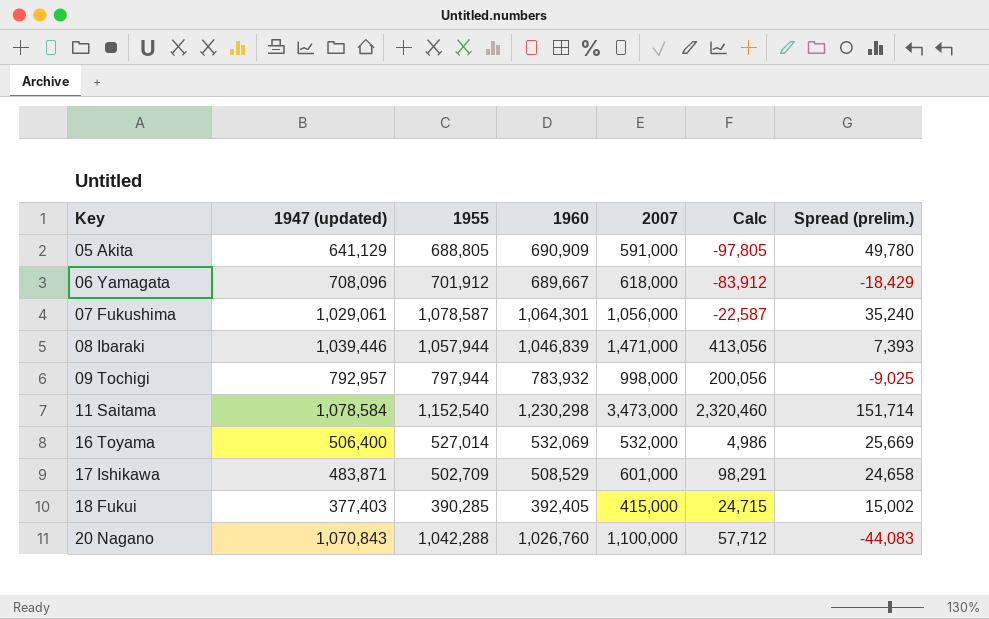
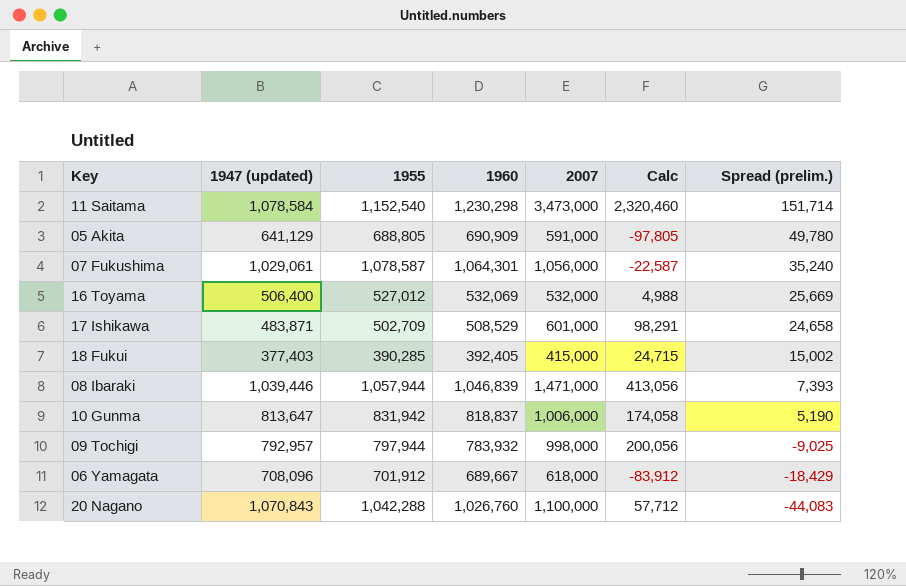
row order: Key ascending -> Spread (prelim.) descending
16 Toyama | 1955: 527,014 -> 527,012
16 Toyama | Calc: 4,986 -> 4,988
row 10 Gunma: none -> 813,647 | 831,942 | 818,837 | 1,006,000 | 174,058 | 5,190

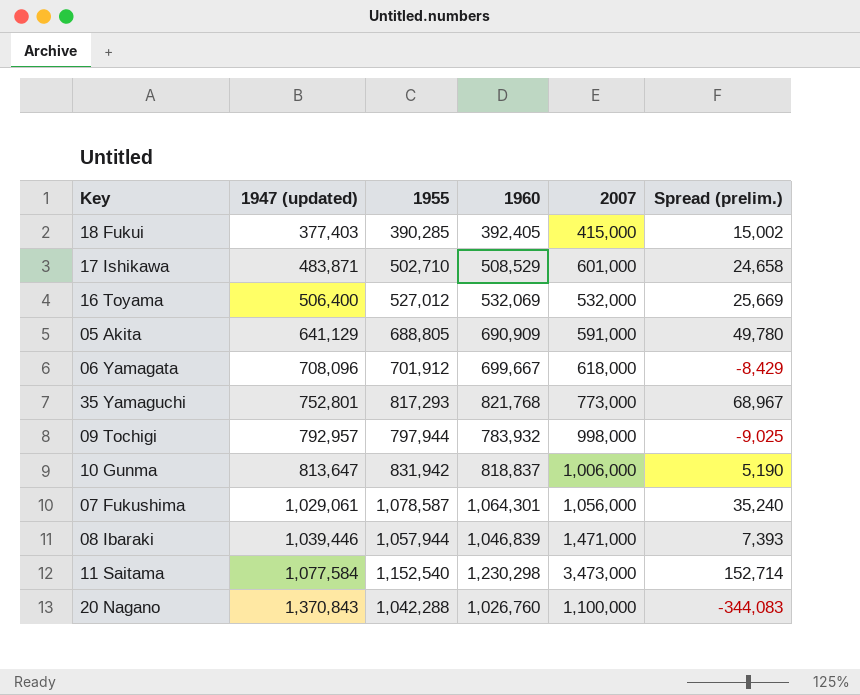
row order: Spread (prelim.) descending -> 1947 (updated) ascending
column Calc | formula: [2007] - [1955] -> none
17 Ishikawa | 1955: 502,709 -> 502,710
06 Yamagata | 1960: 689,667 -> 699,667
06 Yamagata | Spread (prelim.): -18,429 -> -8,429
row 35 Yamaguchi: none -> 752,801 | 817,293 | 821,768 | 773,000 | 68,967
11 Saitama | 1947 (updated): 1,078,584 -> 1,077,584
11 Saitama | Spread (prelim.): 151,714 -> 152,714
20 Nagano | 1947 (updated): 1,070,843 -> 1,370,843
20 Nagano | Spread (prelim.): -44,083 -> -344,083

